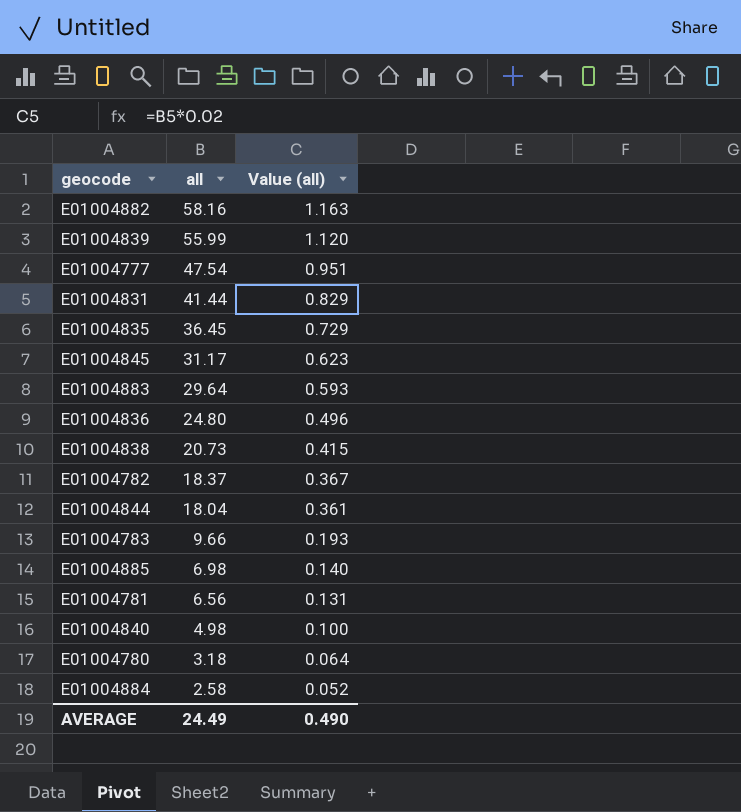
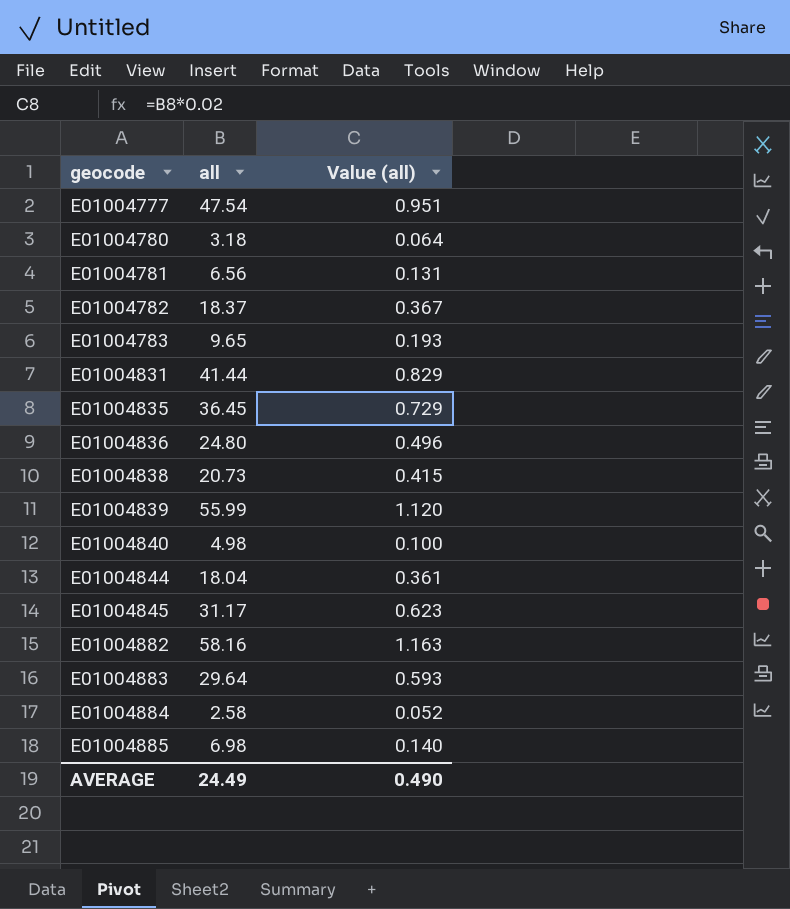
row order: all descending -> geocode ascending
E01004783 | all: 9.66 -> 9.65

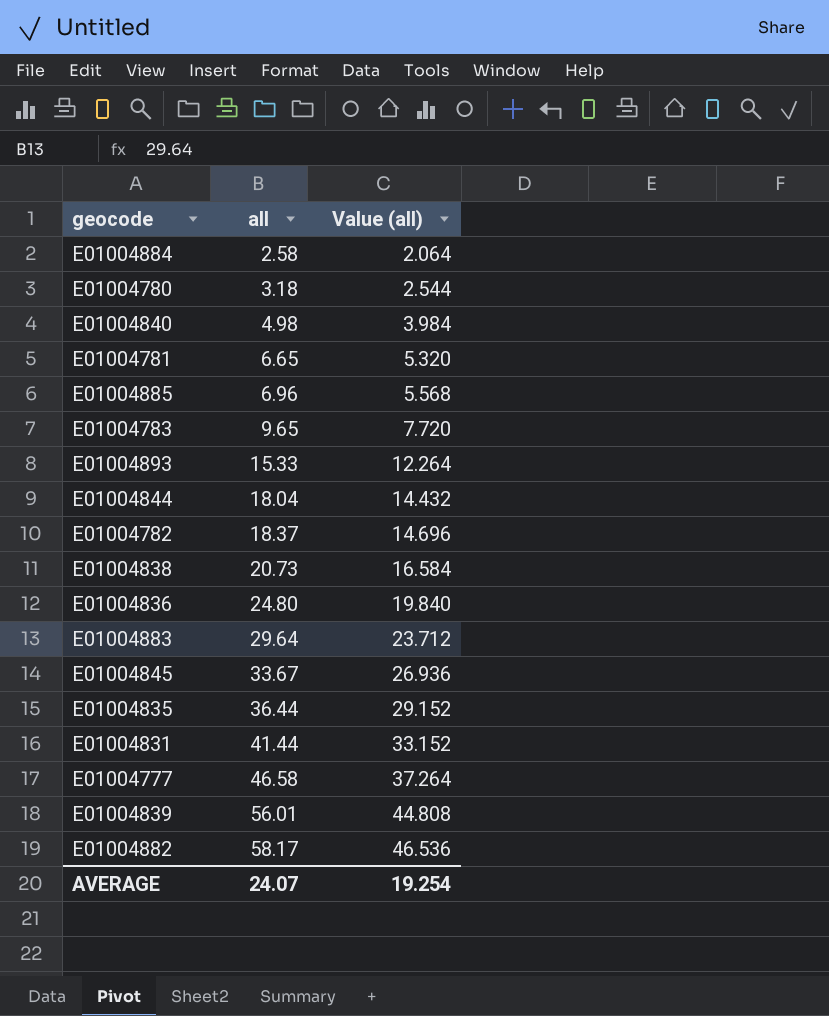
row order: geocode ascending -> all ascending
column Value (all) | formula: [all] * 0.02 -> [all] * 0.8
E01004781 | all: 6.56 -> 6.65
E01004885 | all: 6.98 -> 6.96
row E01004893: none -> 15.33 | 12.264
E01004845 | all: 31.17 -> 33.67
E01004835 | all: 36.45 -> 36.44
E01004777 | all: 47.54 -> 46.58
E01004839 | all: 55.99 -> 56.01
E01004882 | all: 58.16 -> 58.17
AVERAGE | all: 24.49 -> 24.07
AVERAGE | Value (all): 0.490 -> 19.254

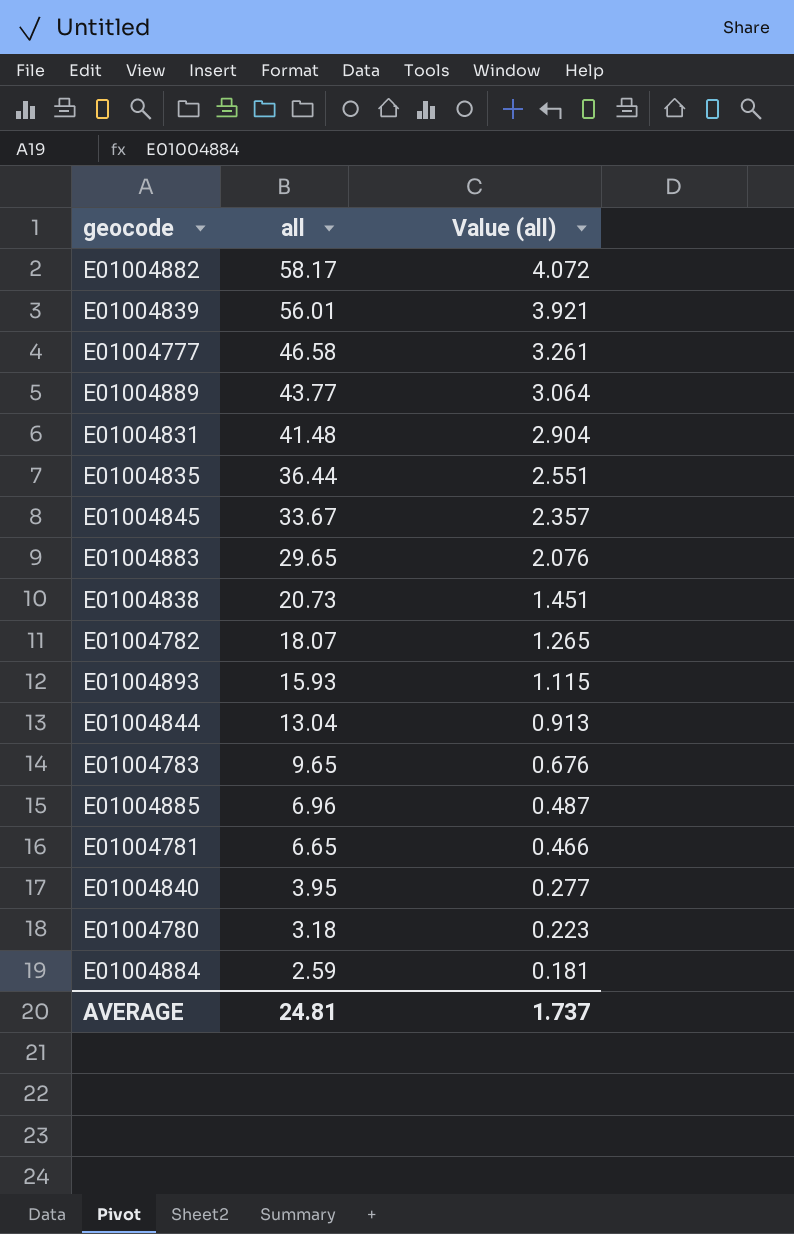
row order: all ascending -> all descending
column Value (all) | formula: [all] * 0.8 -> [all] * 0.07
row E01004836: 24.80 | 19.840 -> none
row E01004889: none -> 43.77 | 3.064
E01004831 | all: 41.44 -> 41.48
E01004883 | all: 29.64 -> 29.65
E01004782 | all: 18.37 -> 18.07
E01004893 | all: 15.33 -> 15.93
E01004844 | all: 18.04 -> 13.04
E01004840 | all: 4.98 -> 3.95
E01004884 | all: 2.58 -> 2.59
AVERAGE | all: 24.07 -> 24.81
AVERAGE | Value (all): 19.254 -> 1.737

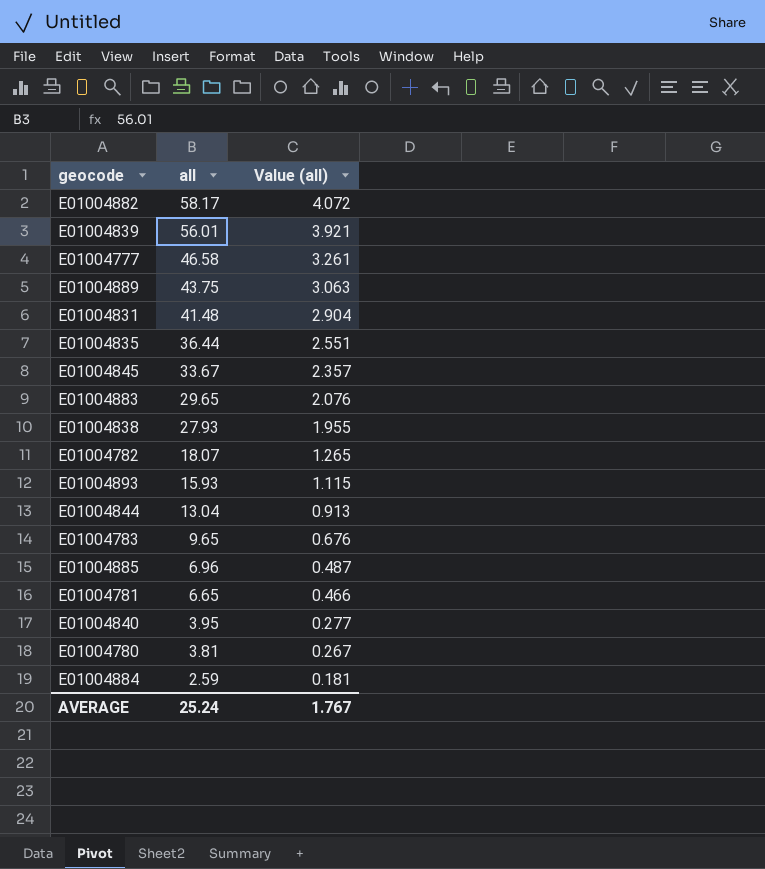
E01004889 | all: 43.77 -> 43.75
E01004889 | Value (all): 3.064 -> 3.063
E01004838 | all: 20.73 -> 27.93
E01004838 | Value (all): 1.451 -> 1.955
E01004780 | all: 3.18 -> 3.81
E01004780 | Value (all): 0.223 -> 0.267
AVERAGE | all: 24.81 -> 25.24
AVERAGE | Value (all): 1.737 -> 1.767

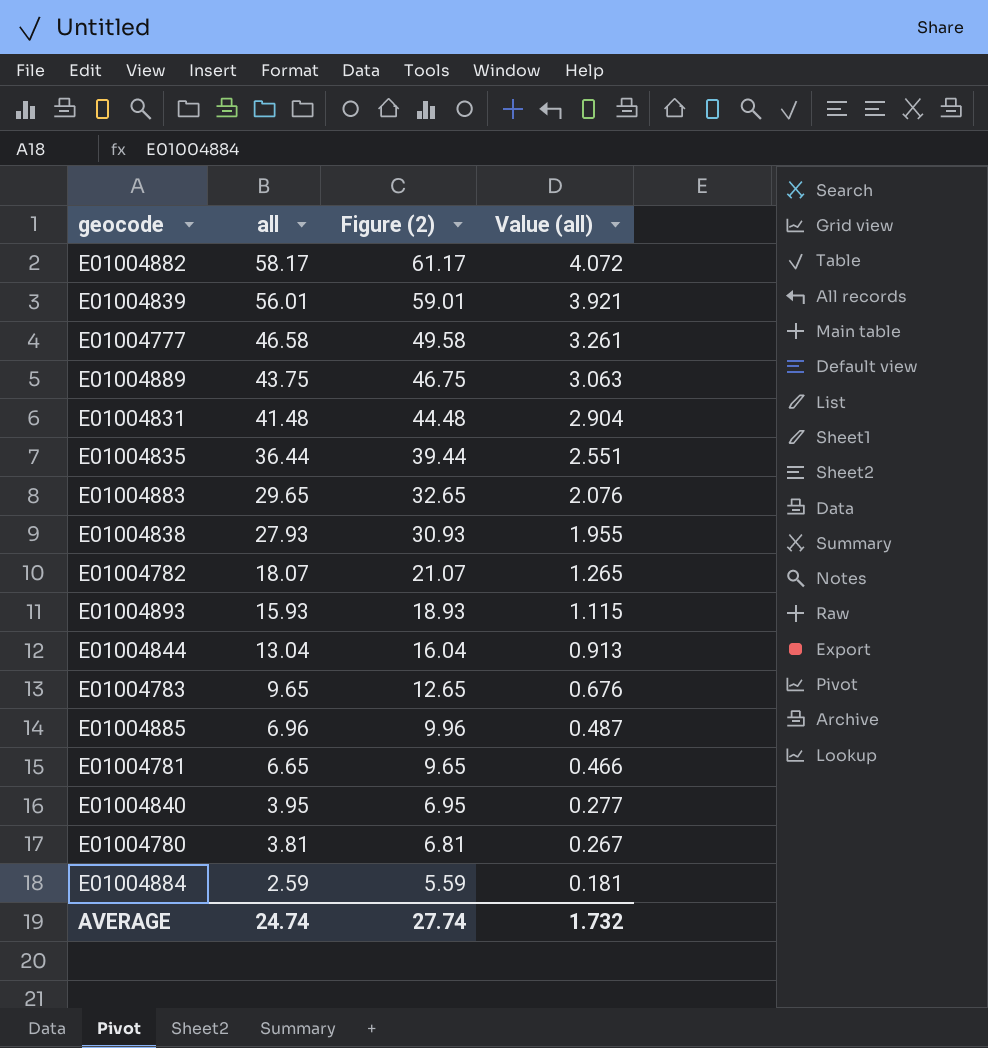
column Figure (2) | formula: none -> [all] + 3
row E01004845: 33.67 | 2.357 -> none
AVERAGE | all: 25.24 -> 24.74
AVERAGE | Value (all): 1.767 -> 1.732

